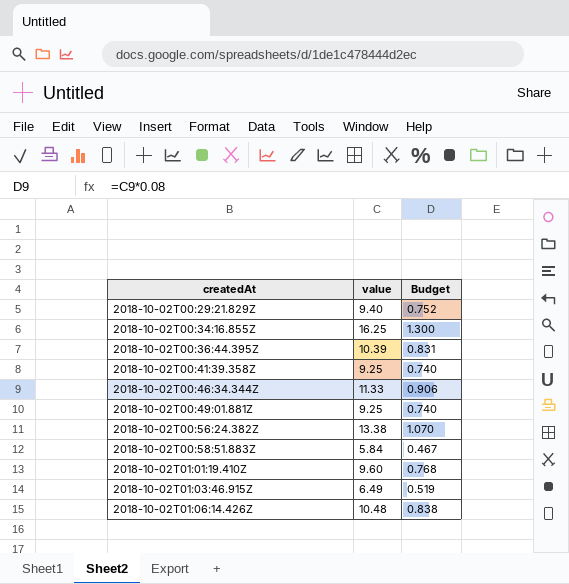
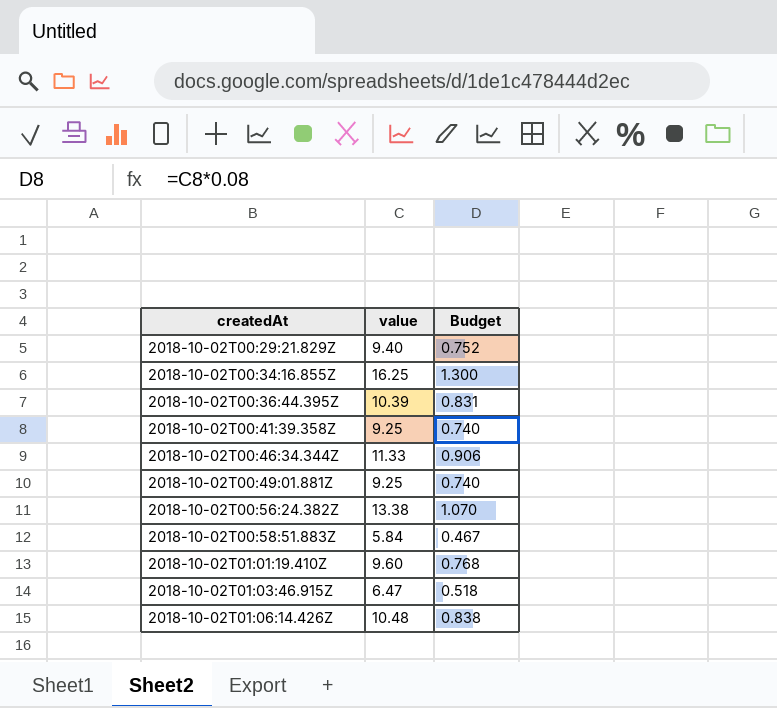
2018-10-02T01:03:46.915Z | value: 6.49 -> 6.47
2018-10-02T01:03:46.915Z | Budget: 0.519 -> 0.518

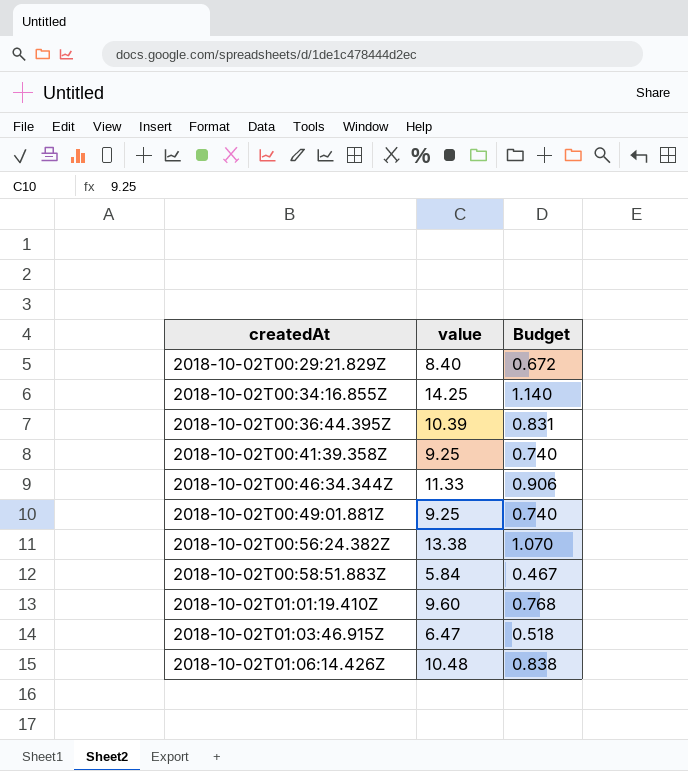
2018-10-02T00:29:21.829Z | value: 9.40 -> 8.40
2018-10-02T00:29:21.829Z | Budget: 0.752 -> 0.672
2018-10-02T00:34:16.855Z | value: 16.25 -> 14.25
2018-10-02T00:34:16.855Z | Budget: 1.300 -> 1.140

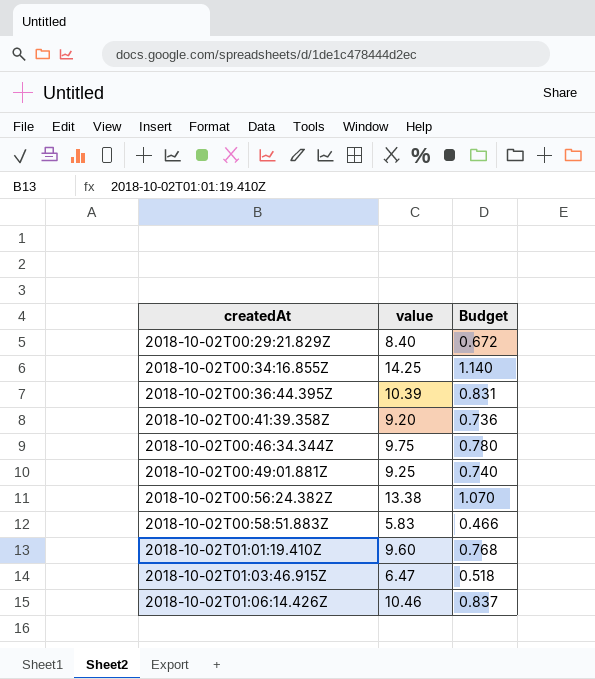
2018-10-02T00:41:39.358Z | value: 9.25 -> 9.20
2018-10-02T00:41:39.358Z | Budget: 0.740 -> 0.736
2018-10-02T00:46:34.344Z | value: 11.33 -> 9.75
2018-10-02T00:46:34.344Z | Budget: 0.906 -> 0.780
2018-10-02T00:58:51.883Z | value: 5.84 -> 5.83
2018-10-02T00:58:51.883Z | Budget: 0.467 -> 0.466
2018-10-02T01:06:14.426Z | value: 10.48 -> 10.46
2018-10-02T01:06:14.426Z | Budget: 0.838 -> 0.837

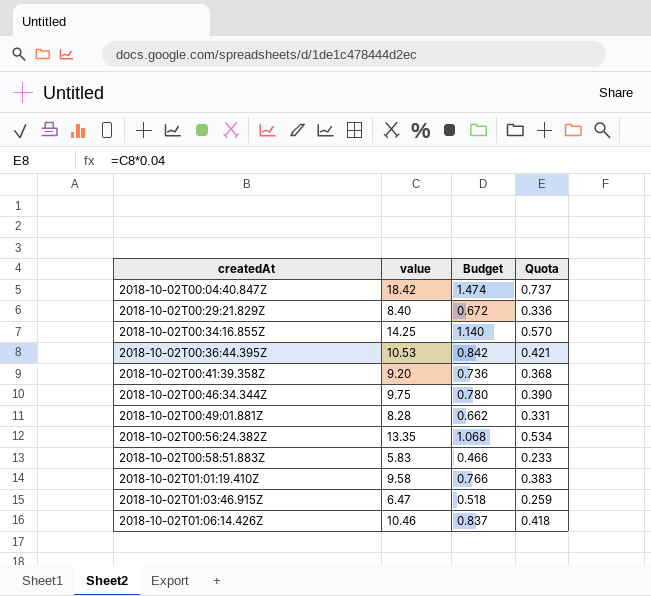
column Quota | formula: none -> [value] * 0.04
row 2018-10-02T00:04:40.847Z: none -> 18.42 | 1.474 | 0.737
2018-10-02T00:36:44.395Z | value: 10.39 -> 10.53
2018-10-02T00:36:44.395Z | Budget: 0.831 -> 0.842
2018-10-02T00:49:01.881Z | value: 9.25 -> 8.28
2018-10-02T00:49:01.881Z | Budget: 0.740 -> 0.662
2018-10-02T00:56:24.382Z | value: 13.38 -> 13.35
2018-10-02T00:56:24.382Z | Budget: 1.070 -> 1.068
2018-10-02T01:01:19.410Z | value: 9.60 -> 9.58
2018-10-02T01:01:19.410Z | Budget: 0.768 -> 0.766

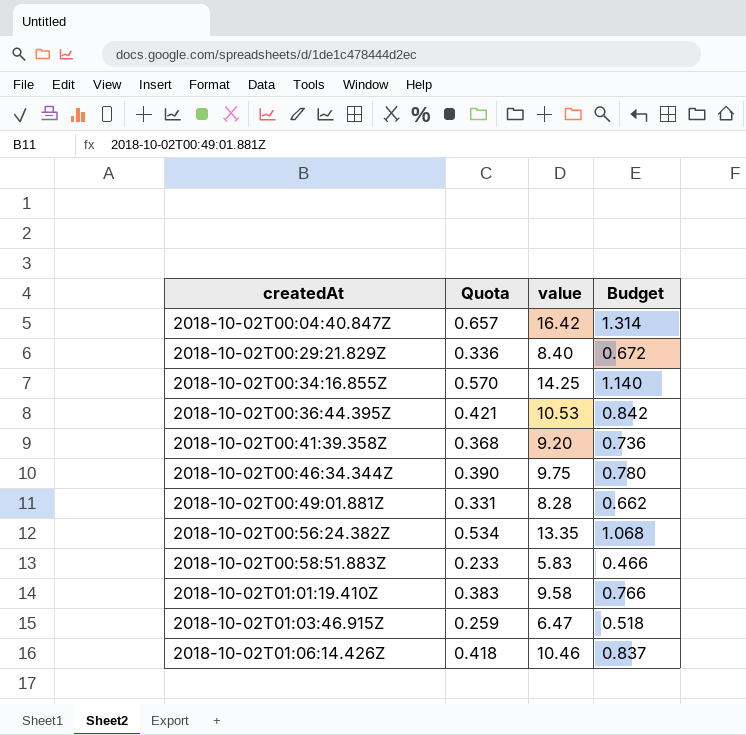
column Quota | position: 4 -> 2
2018-10-02T00:04:40.847Z | Quota: 0.737 -> 0.657
2018-10-02T00:04:40.847Z | value: 18.42 -> 16.42
2018-10-02T00:04:40.847Z | Budget: 1.474 -> 1.314

